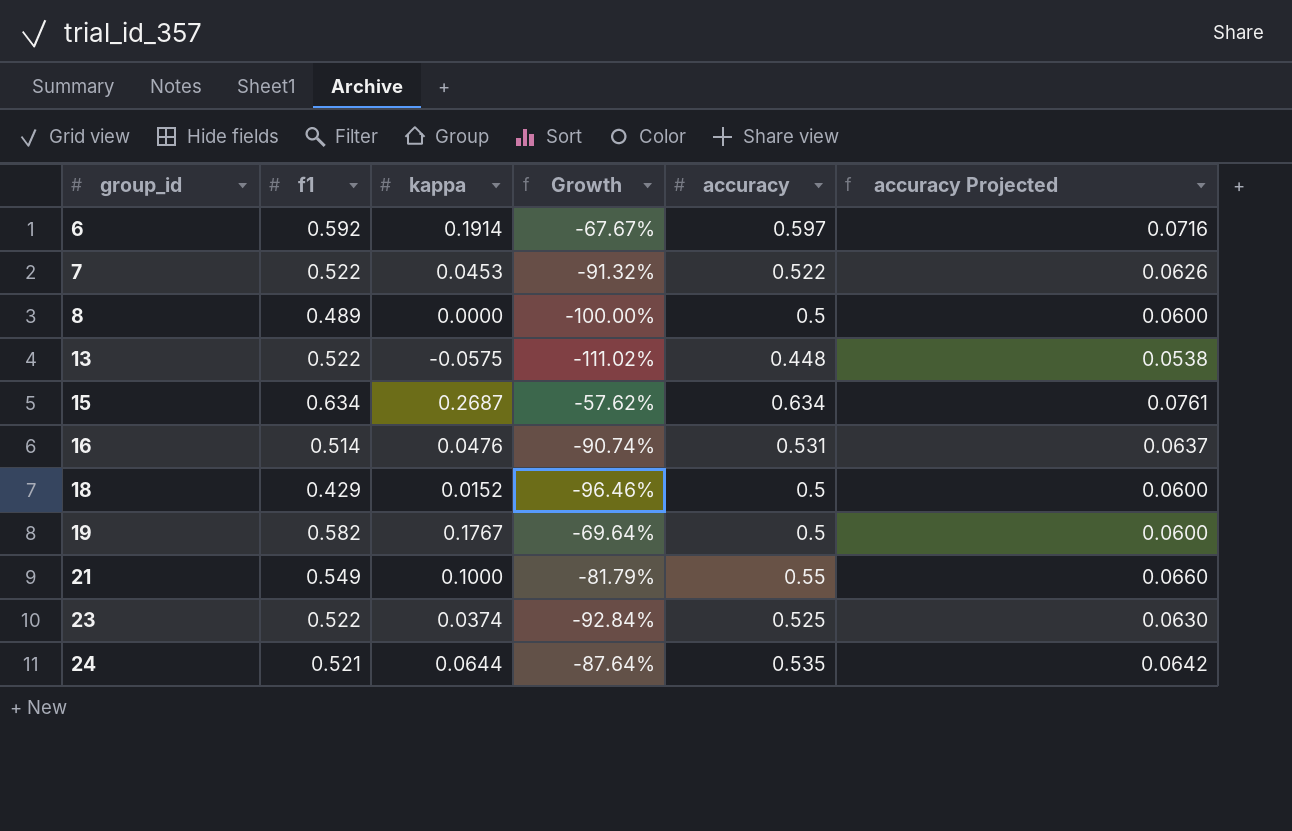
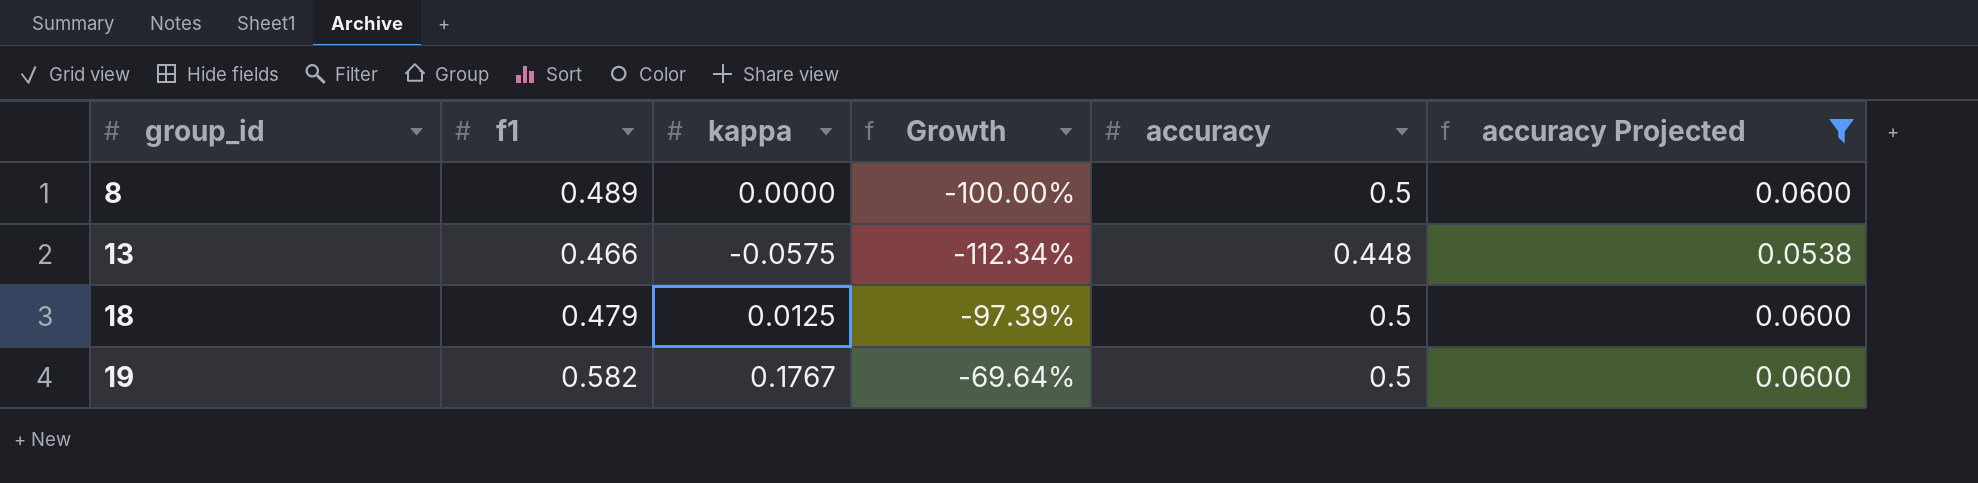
filter: none -> accuracy Projected <= 0.0600
13 | f1: 0.522 -> 0.466
13 | Growth: -111.02% -> -112.34%
18 | f1: 0.429 -> 0.479
18 | kappa: 0.0152 -> 0.0125
18 | Growth: -96.46% -> -97.39%

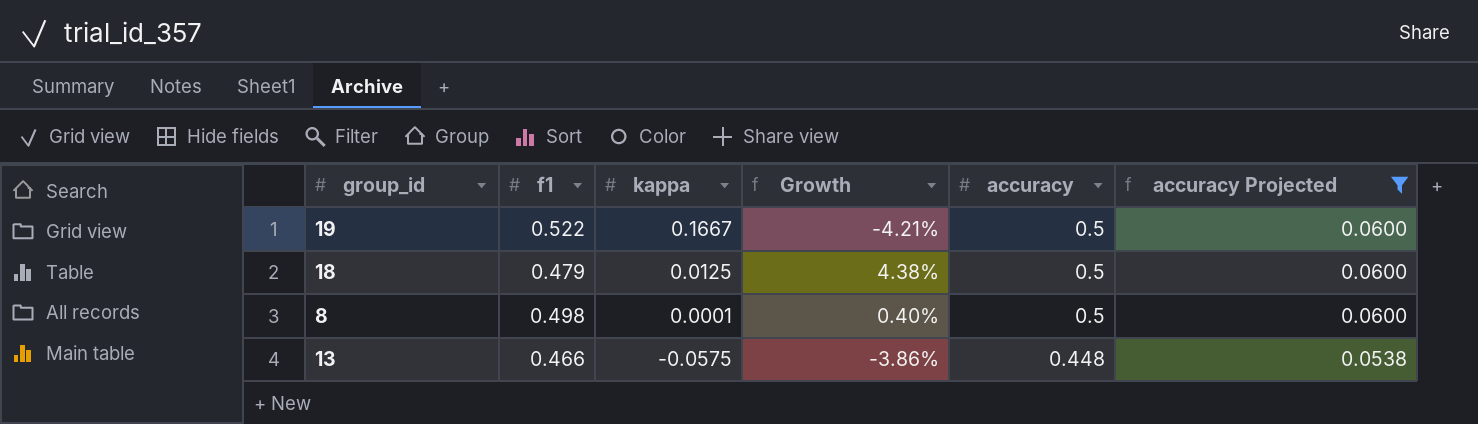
row order: group_id ascending -> kappa descending
column Growth | formula: ([kappa] - [f1]) / [f1] -> ([accuracy] - [f1]) / [f1]
19 | f1: 0.582 -> 0.522
19 | kappa: 0.1767 -> 0.1667
8 | f1: 0.489 -> 0.498
8 | kappa: 0.0000 -> 0.0001

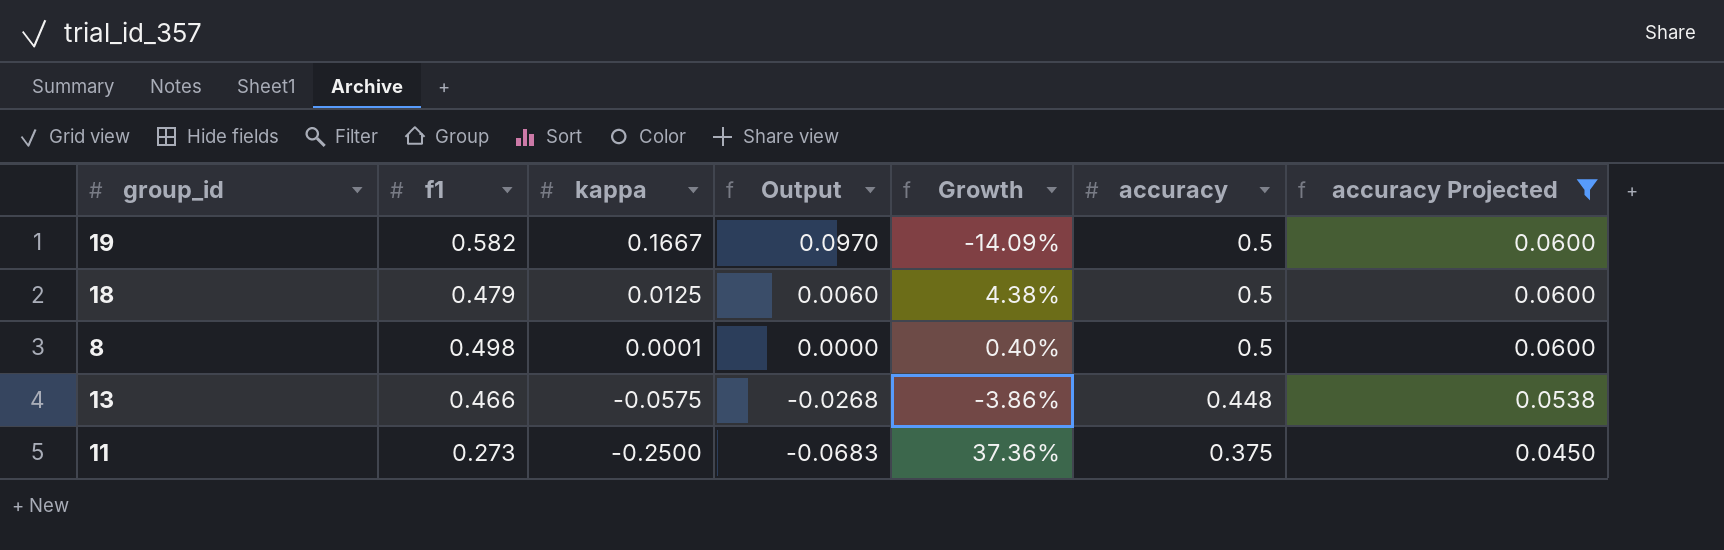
column Output | formula: none -> [f1] * [kappa]
19 | f1: 0.522 -> 0.582
19 | Growth: -4.21% -> -14.09%
row 11: none -> 0.273 | -0.2500 | -0.0683 | 37.36% | 0.375 | 0.0450

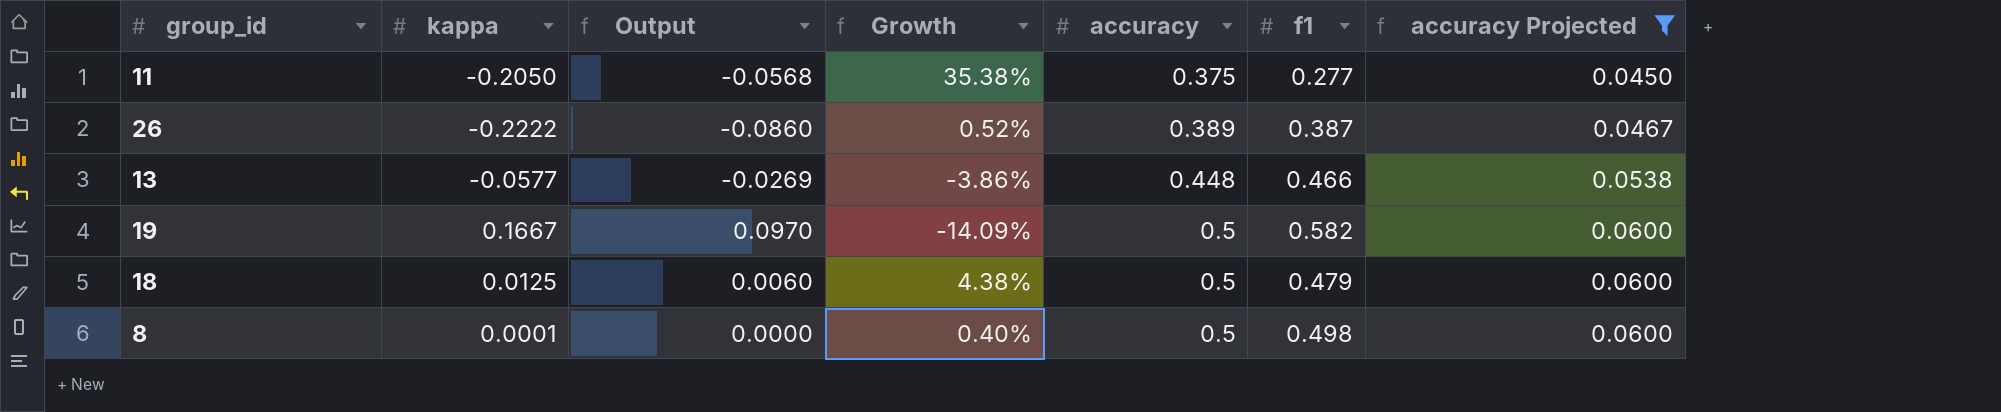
row order: kappa descending -> accuracy ascending
column f1 | position: 2 -> 6
11 | kappa: -0.2500 -> -0.2050
11 | Output: -0.0683 -> -0.0568
11 | Growth: 37.36% -> 35.38%
11 | f1: 0.273 -> 0.277
row 26: none -> -0.2222 | -0.0860 | 0.52% | 0.389 | 0.387 | 0.0467
13 | kappa: -0.0575 -> -0.0577
13 | Output: -0.0268 -> -0.0269

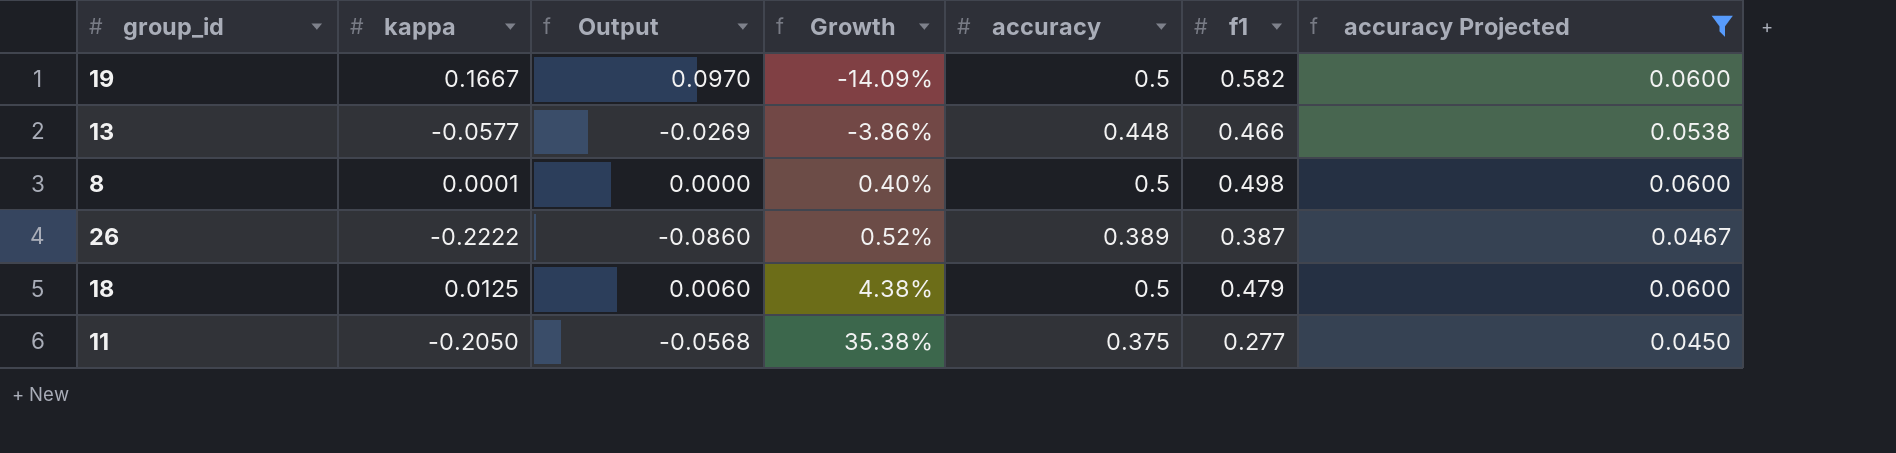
row order: accuracy ascending -> Growth ascending

